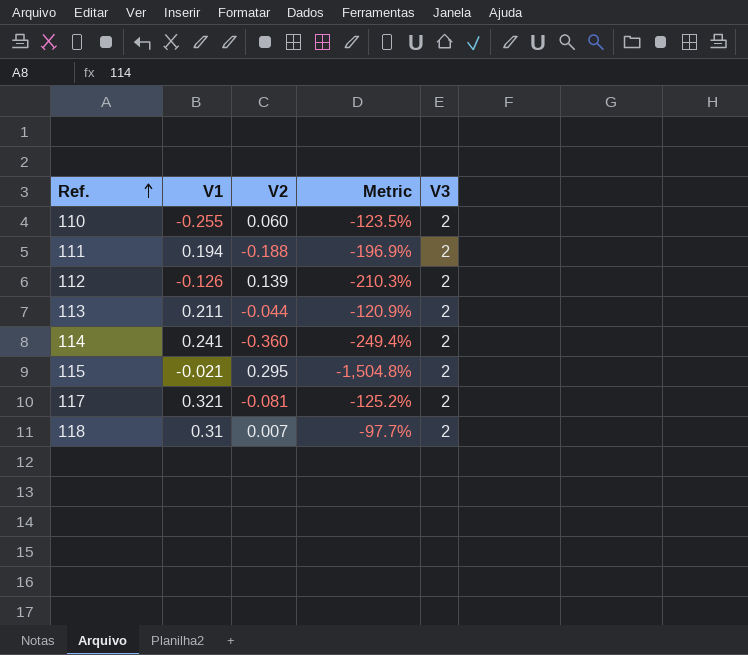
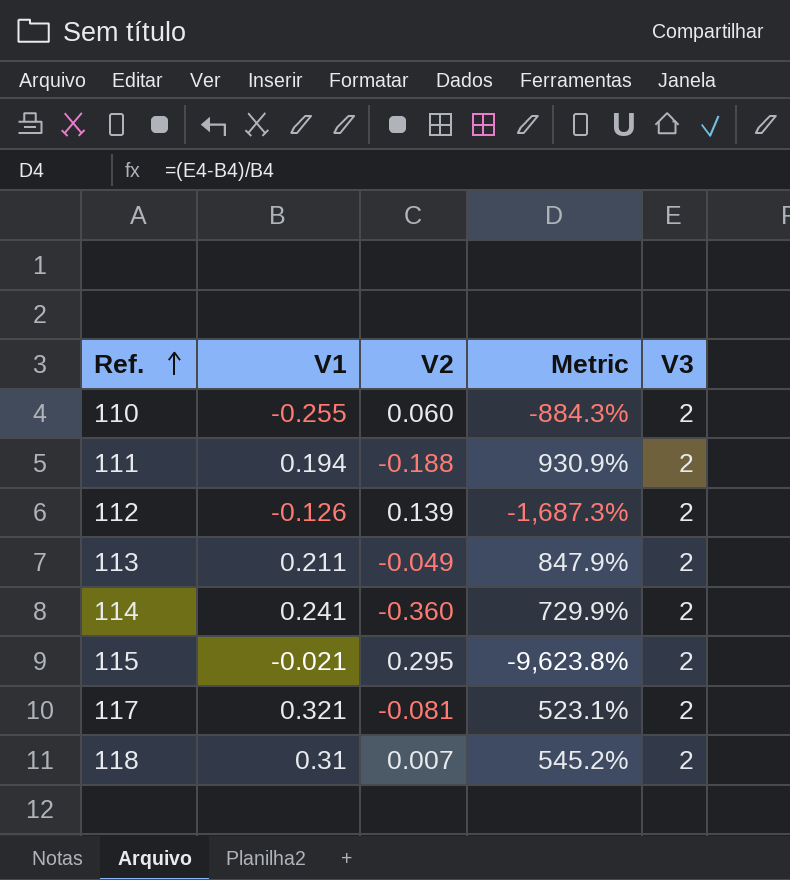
column Metric | formula: ([V2] - [V1]) / [V1] -> ([V3] - [V1]) / [V1]
113 | V2: -0.044 -> -0.049

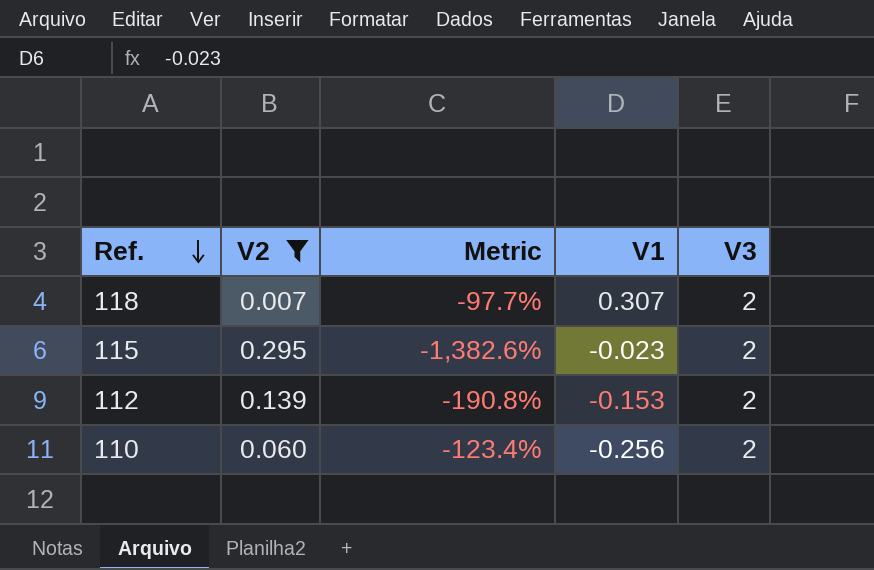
filter: none -> V2 >= 0.007
row order: Ref. ascending -> Ref. descending
column Metric | formula: ([V3] - [V1]) / [V1] -> ([V2] - [V1]) / [V1]
column V1 | position: 2 -> 4
118 | V1: 0.31 -> 0.307
115 | V1: -0.021 -> -0.023
112 | V1: -0.126 -> -0.153
110 | V1: -0.255 -> -0.256

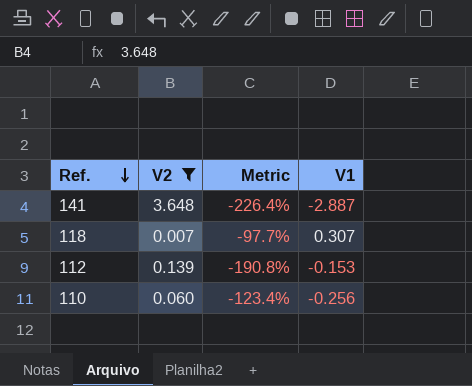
column V3 | position: 5 -> none
row 115: 0.295 | -1,382.6% | -0.023 | 2 -> none
row 141: none -> 3.648 | -226.4% | -2.887

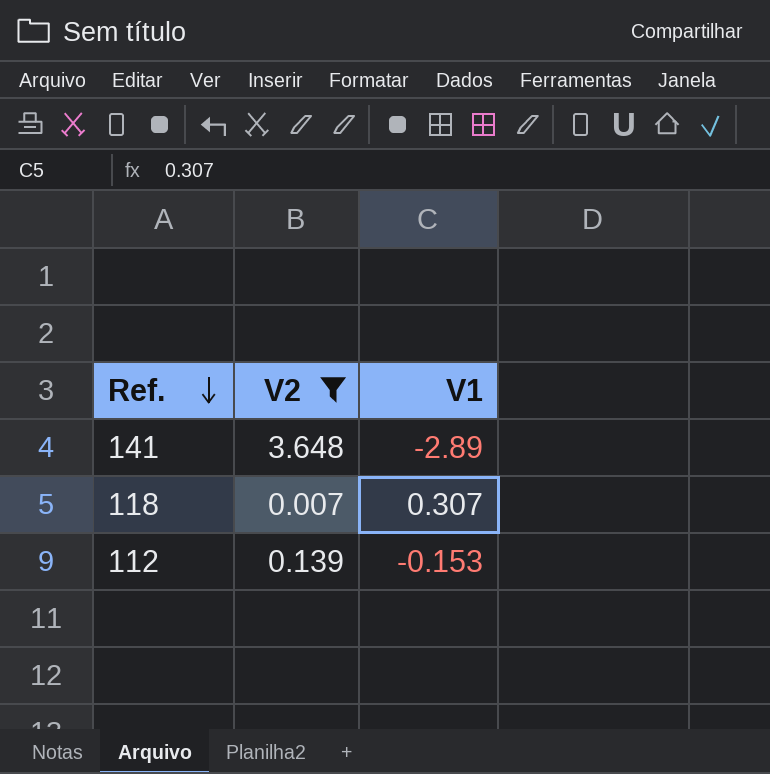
column Metric | formula: ([V2] - [V1]) / [V1] -> none
row 110: 0.060 | -123.4% | -0.256 -> none
141 | V1: -2.887 -> -2.89

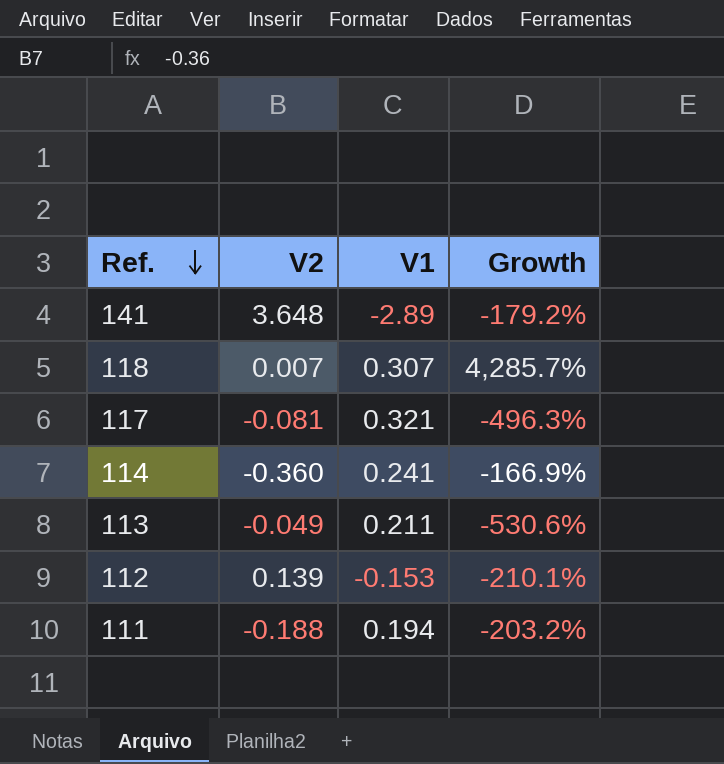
filter: V2 >= 0.007 -> none
column Growth | formula: none -> ([V1] - [V2]) / [V2]

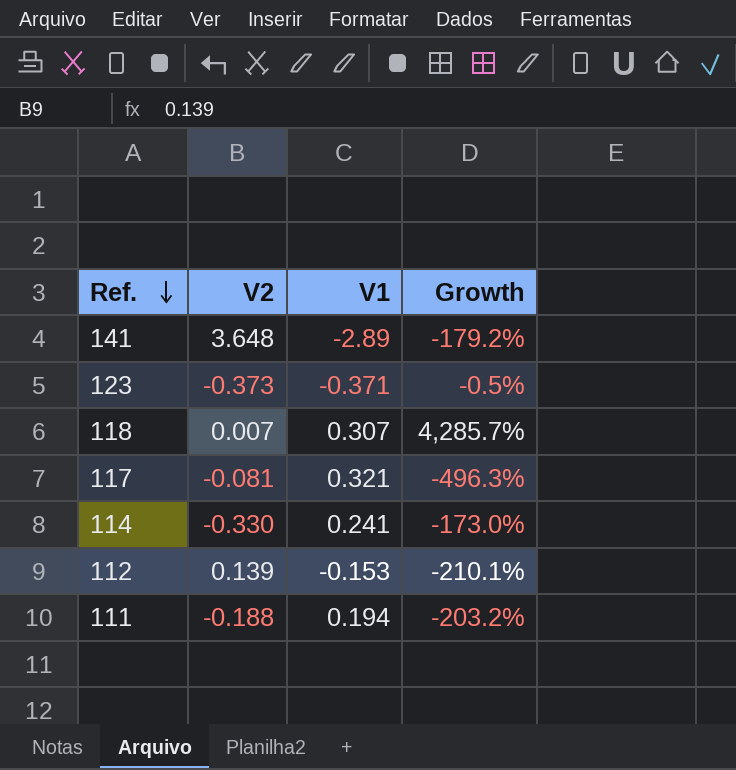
row 113: -0.049 | 0.211 | -530.6% -> none
row 123: none -> -0.373 | -0.371 | -0.5%
114 | V2: -0.360 -> -0.330
114 | Growth: -166.9% -> -173.0%

